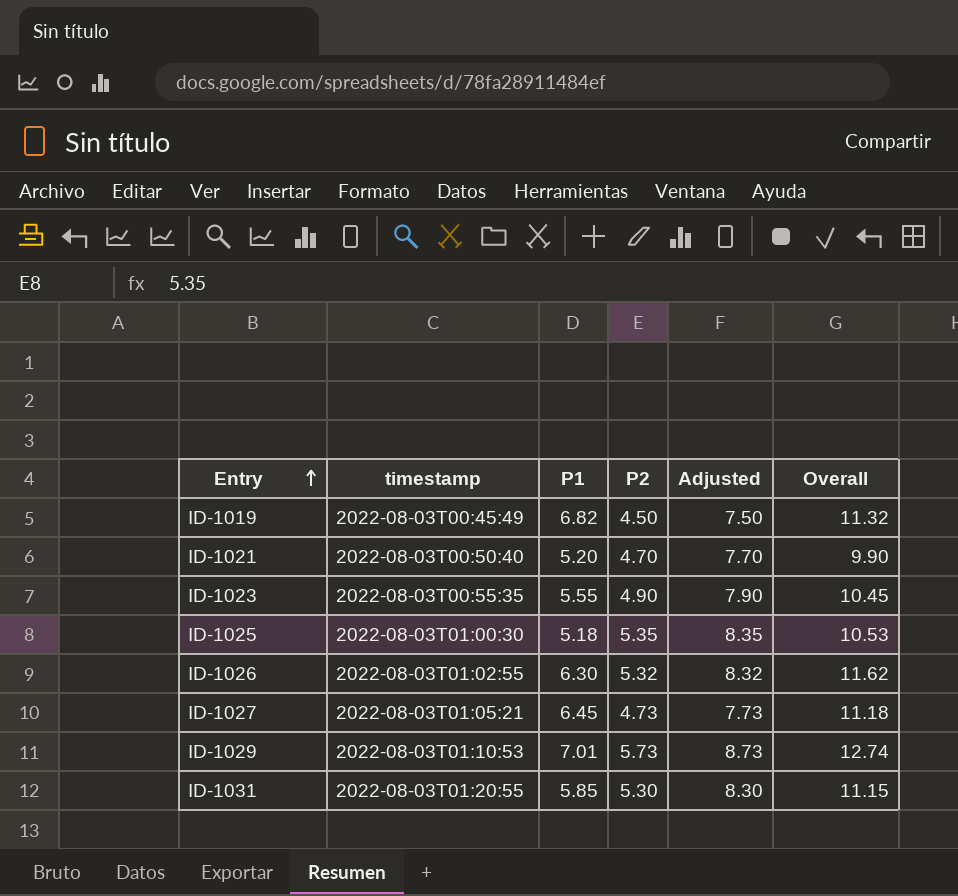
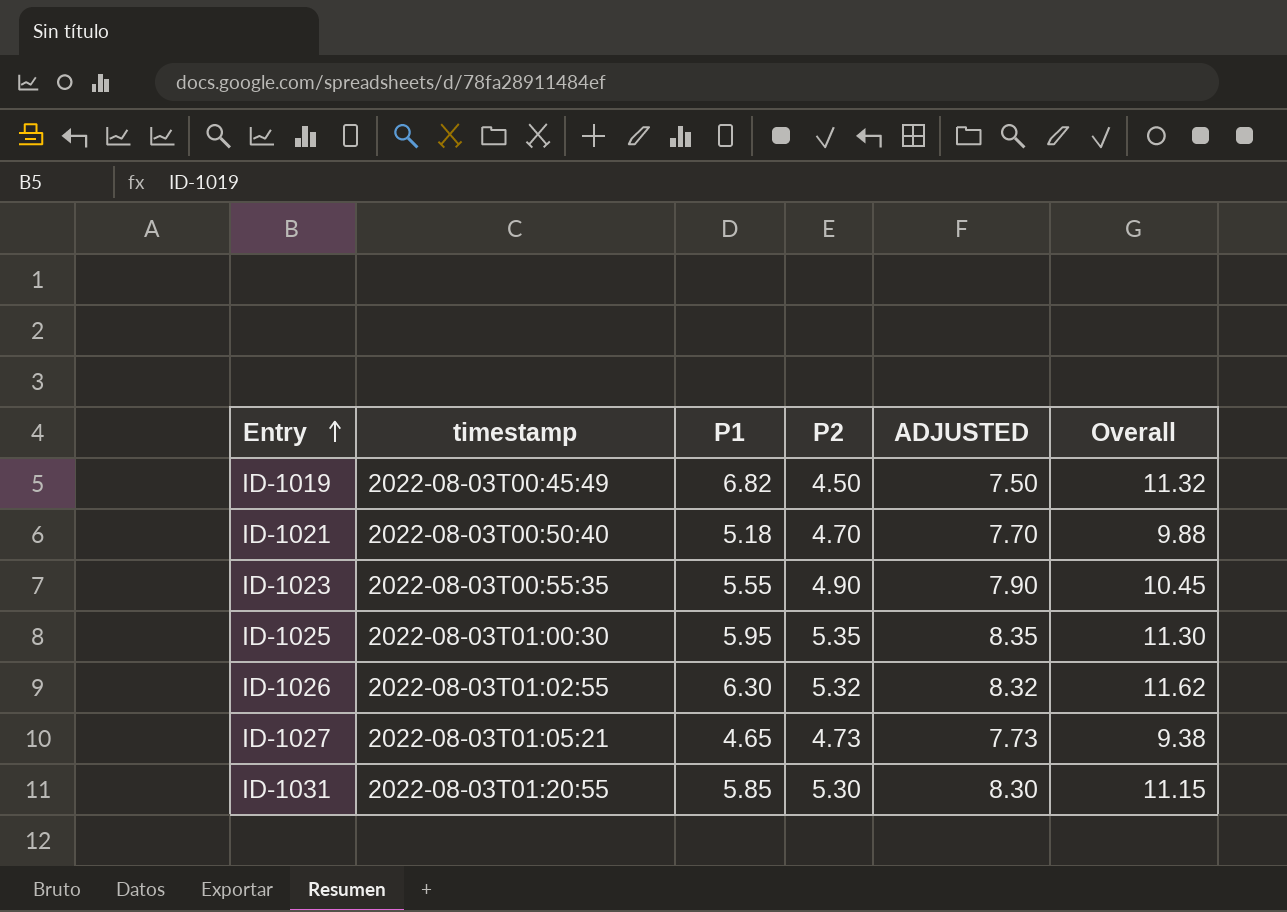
column name: Adjusted -> ADJUSTED
row ID-1029: 2022-08-03T01:10:53 | 7.01 | 5.73 | 8.73 | 12.74 -> none
ID-1021 | P1: 5.20 -> 5.18
ID-1021 | Overall: 9.90 -> 9.88
ID-1025 | P1: 5.18 -> 5.95
ID-1025 | Overall: 10.53 -> 11.30
ID-1027 | P1: 6.45 -> 4.65
ID-1027 | Overall: 11.18 -> 9.38

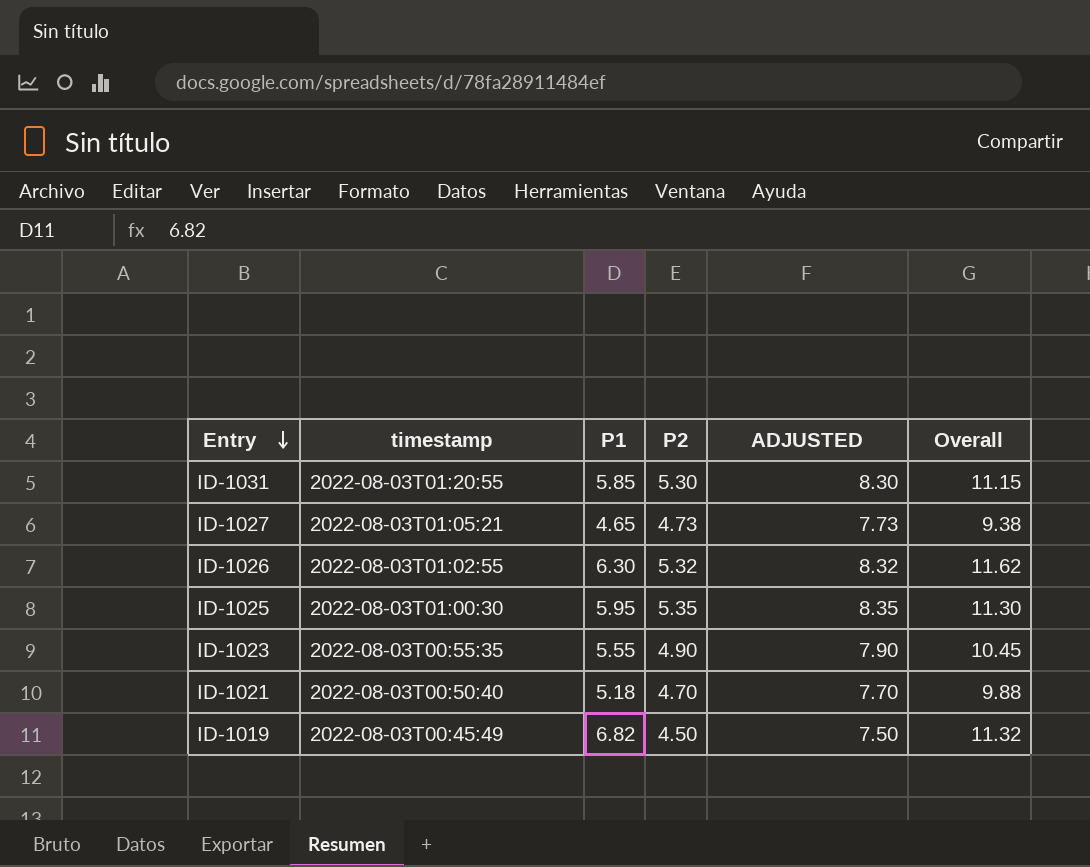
row order: Entry ascending -> Entry descending

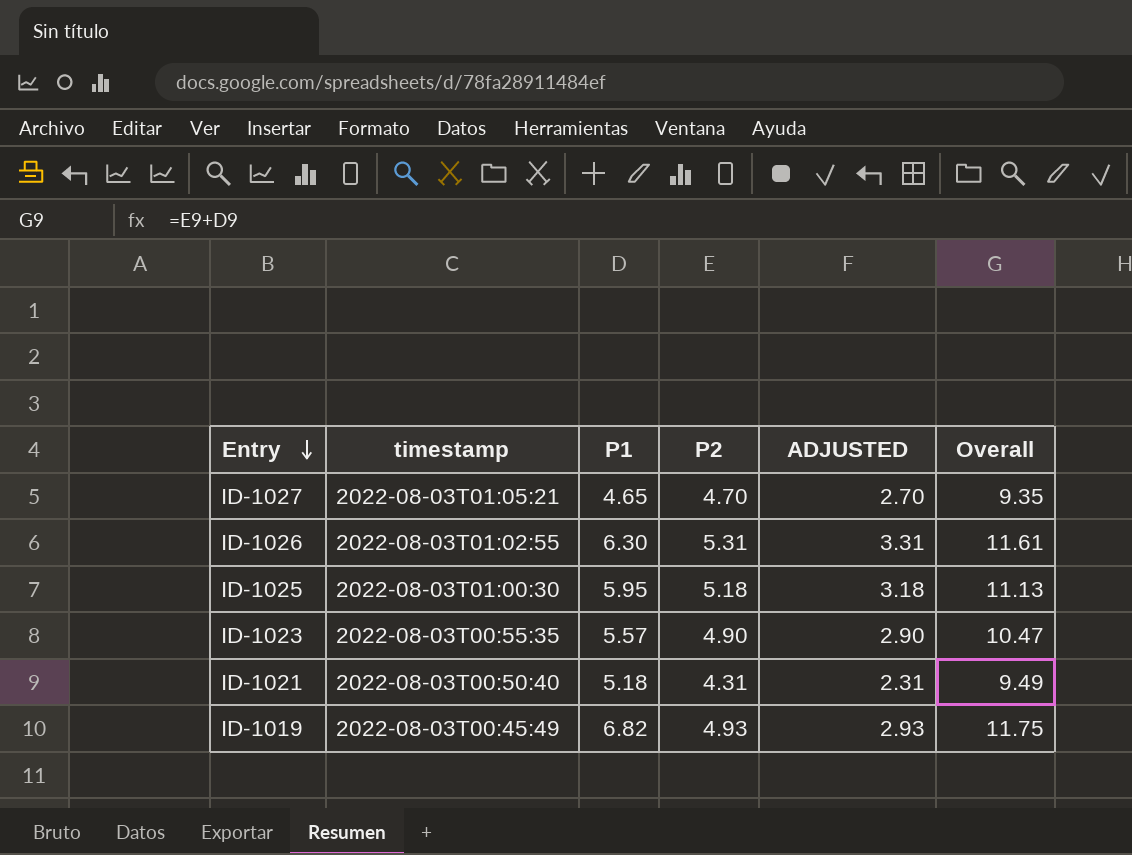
column ADJUSTED | formula: [P2] + 3 -> [P2] - 2
row ID-1031: 2022-08-03T01:20:55 | 5.85 | 5.30 | 8.30 | 11.15 -> none
ID-1027 | P2: 4.73 -> 4.70
ID-1027 | Overall: 9.38 -> 9.35
ID-1026 | P2: 5.32 -> 5.31
ID-1026 | Overall: 11.62 -> 11.61
ID-1025 | P2: 5.35 -> 5.18
ID-1025 | Overall: 11.30 -> 11.13
ID-1023 | P1: 5.55 -> 5.57
ID-1023 | Overall: 10.45 -> 10.47
ID-1021 | P2: 4.70 -> 4.31
ID-1021 | Overall: 9.88 -> 9.49
ID-1019 | P2: 4.50 -> 4.93
ID-1019 | Overall: 11.32 -> 11.75

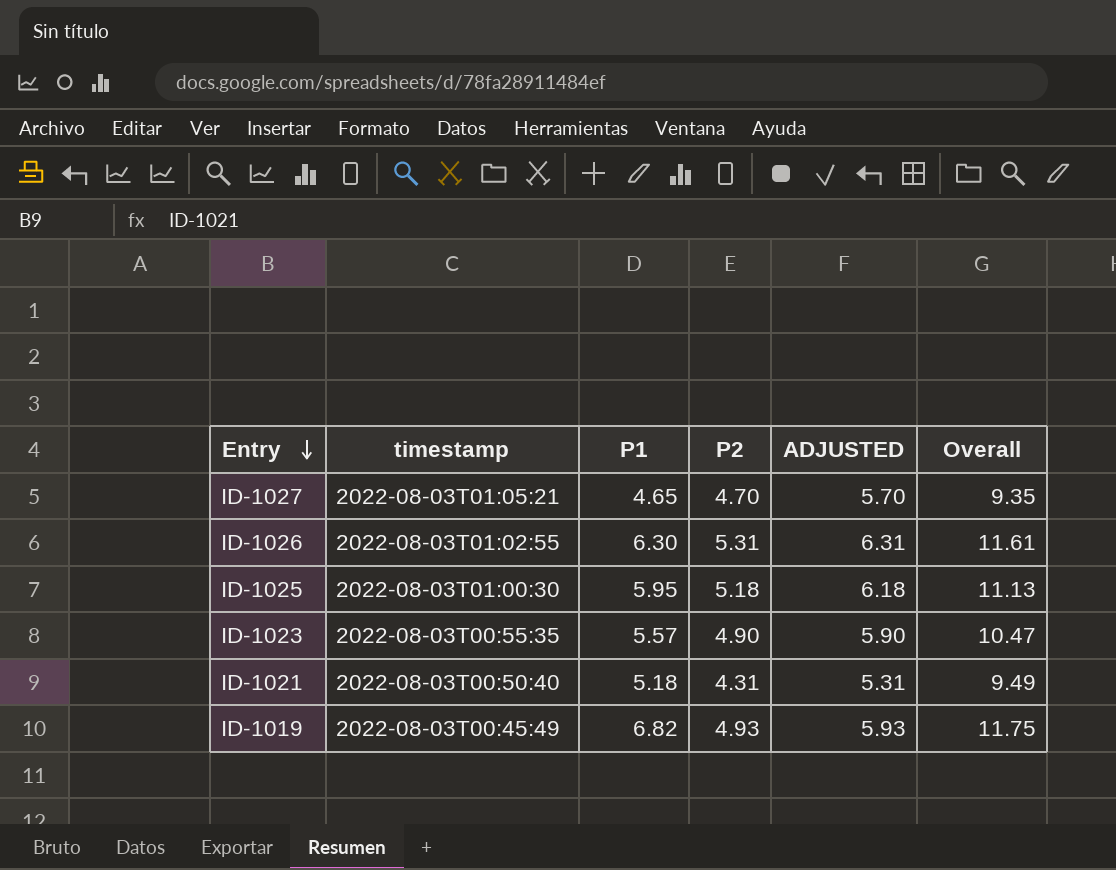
column ADJUSTED | formula: [P2] - 2 -> [P2] + 1

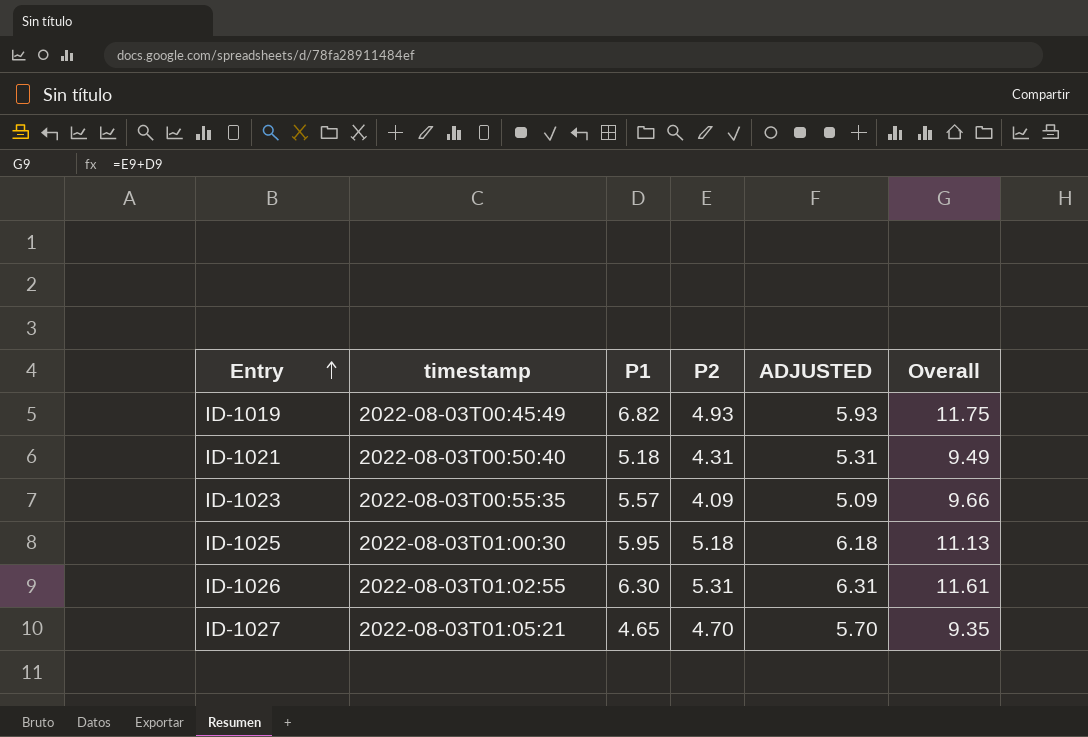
row order: Entry descending -> Entry ascending
ID-1023 | P2: 4.90 -> 4.09
ID-1023 | ADJUSTED: 5.90 -> 5.09
ID-1023 | Overall: 10.47 -> 9.66

